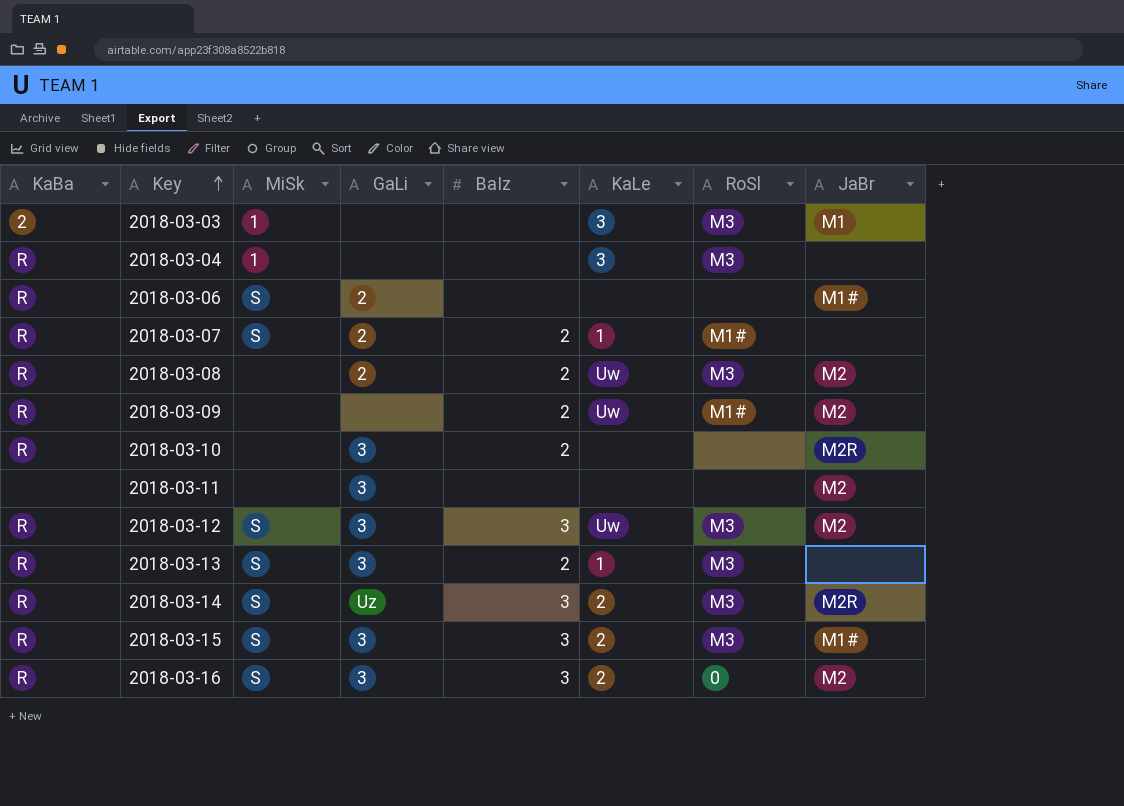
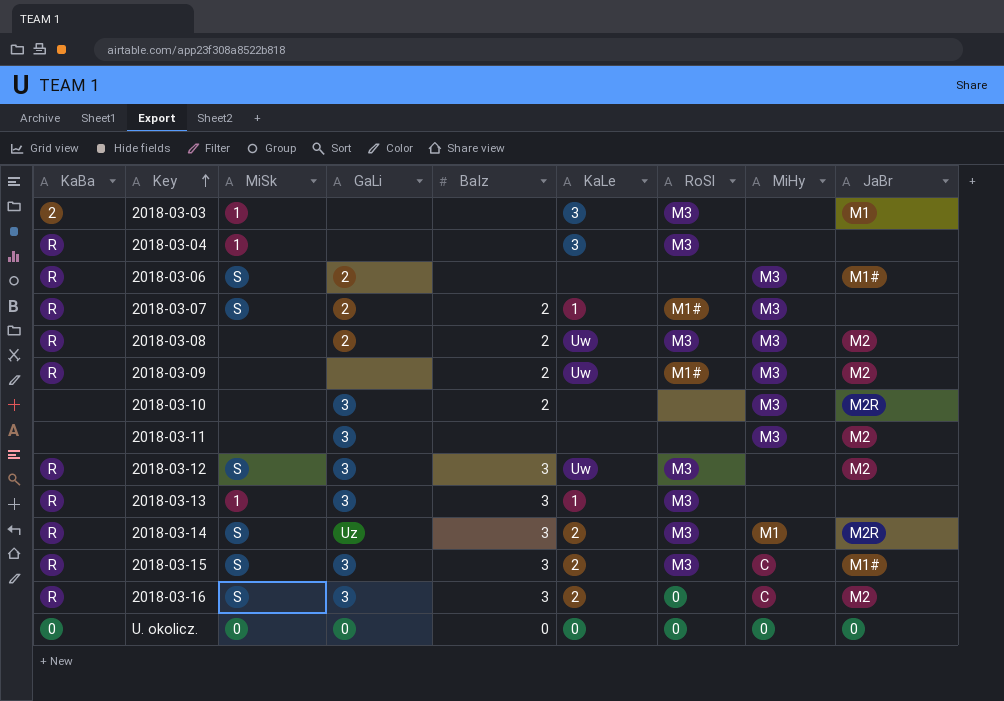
column MiHy | position: none -> 8
2018-03-10 | KaBa: R -> none
2018-03-13 | MiSk: S -> 1
2018-03-13 | BaIz: 2 -> 3
row U. okolicz.: none -> 0 | 0 | 0 | 0 | 0 | 0 | 0 | 0

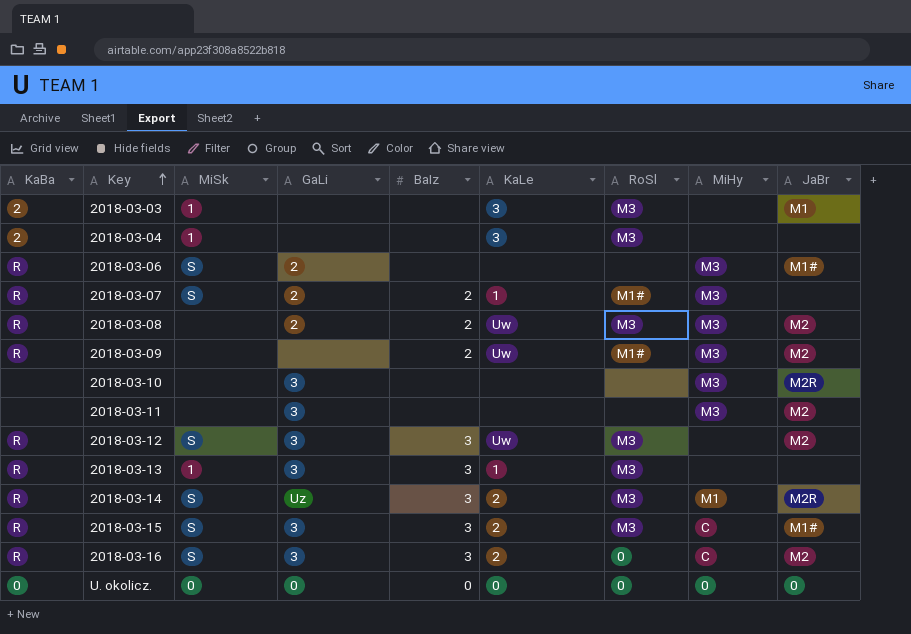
2018-03-04 | KaBa: R -> 2
2018-03-10 | BaIz: 2 -> none

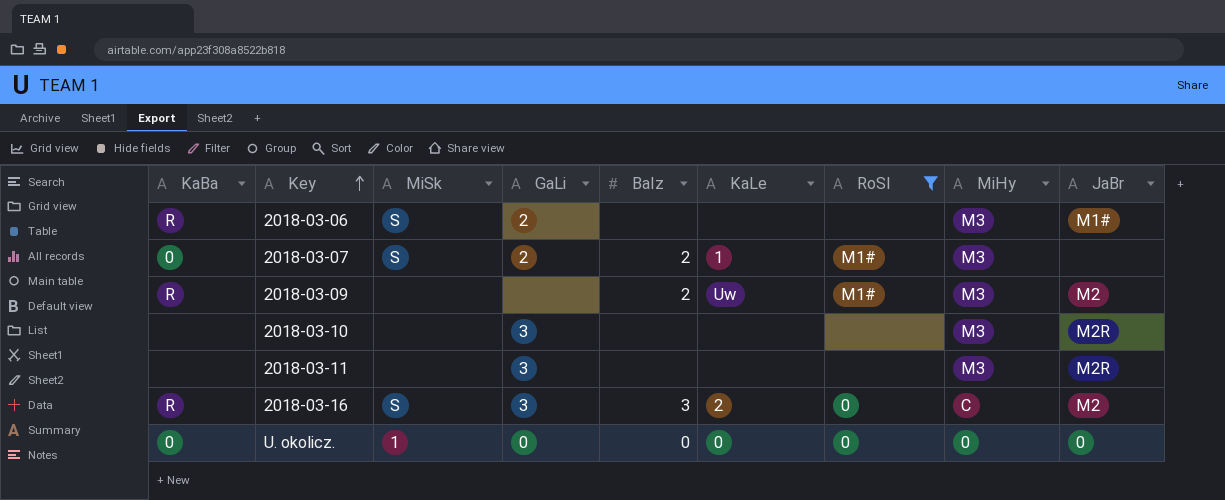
filter: none -> RoSl != M3
2018-03-07 | KaBa: R -> 0
2018-03-11 | JaBr: M2 -> M2R
U. okolicz. | MiSk: 0 -> 1

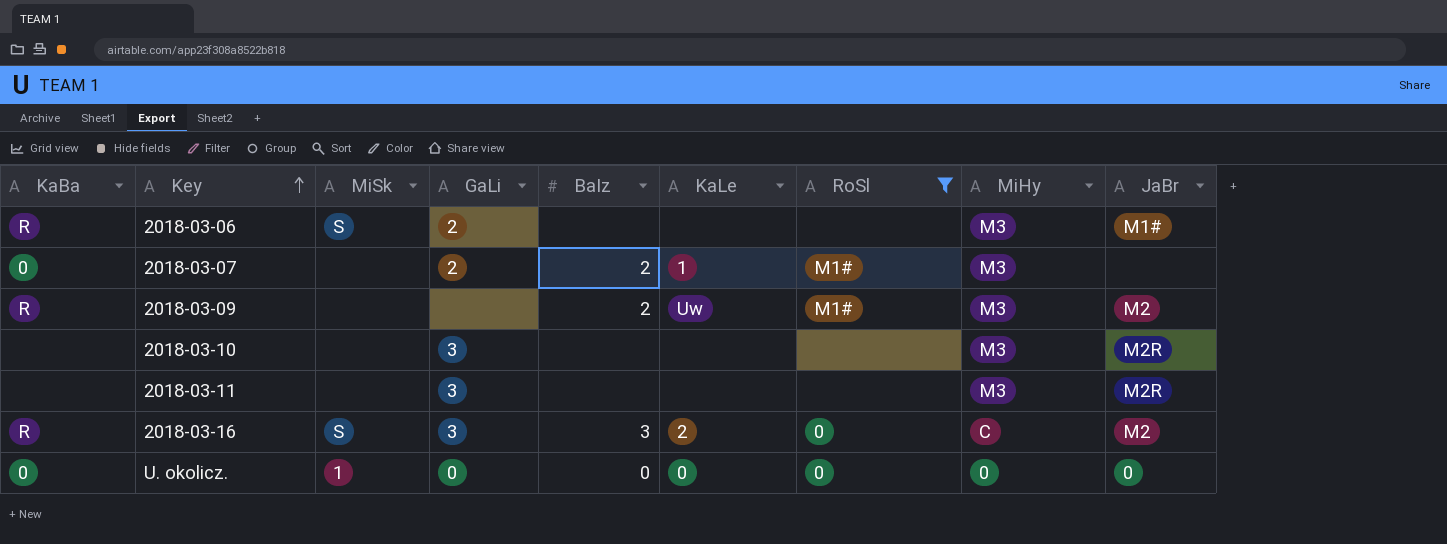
2018-03-07 | MiSk: S -> none

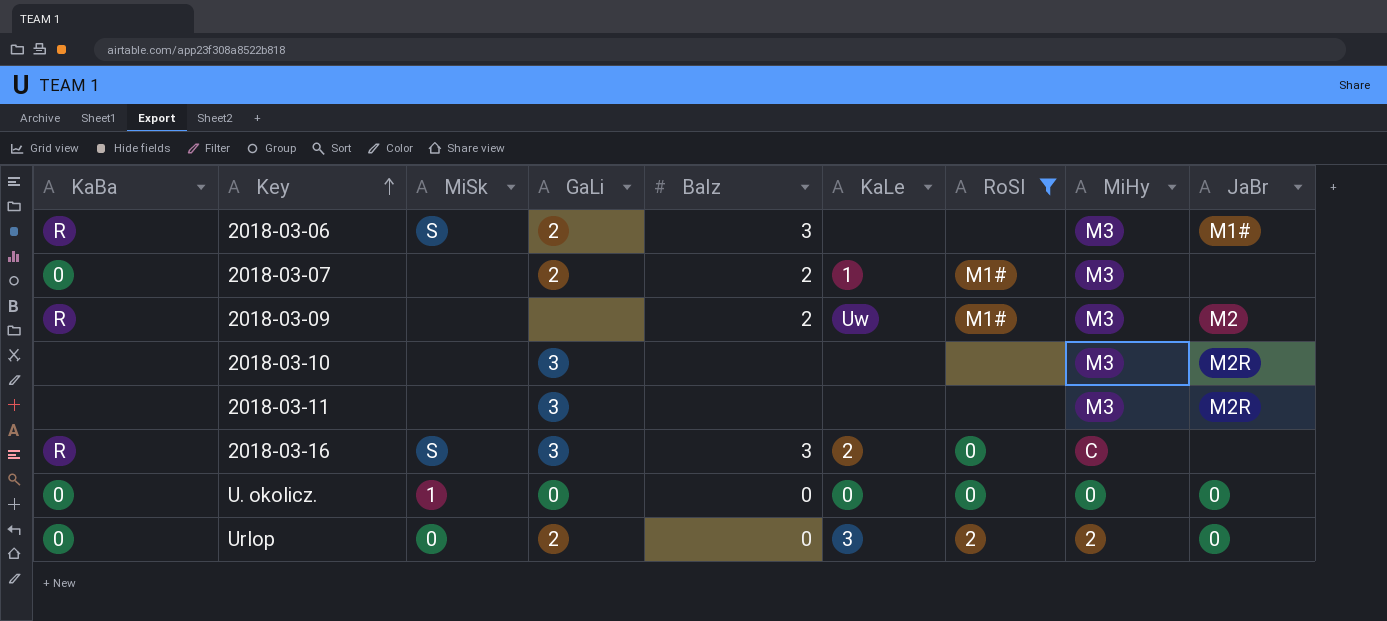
2018-03-06 | BaIz: none -> 3
2018-03-16 | JaBr: M2 -> none
row Urlop: none -> 0 | 0 | 2 | 0 | 3 | 2 | 2 | 0

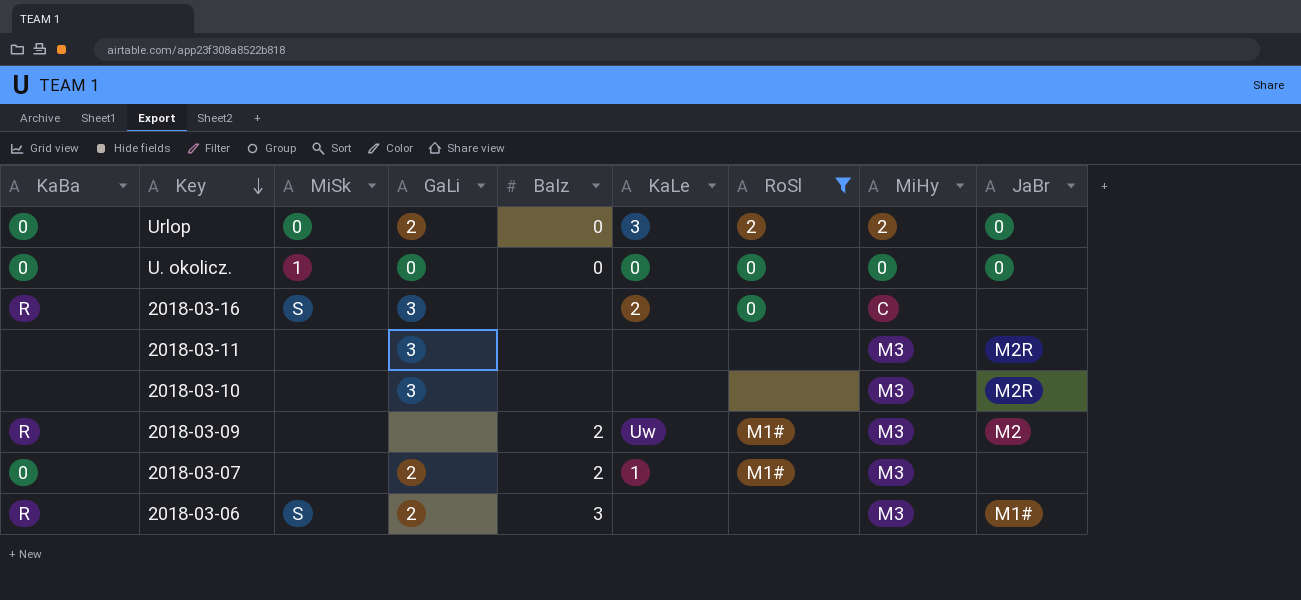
row order: Key ascending -> Key descending
2018-03-16 | BaIz: 3 -> none

